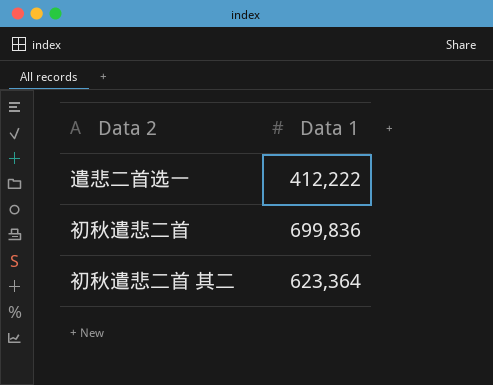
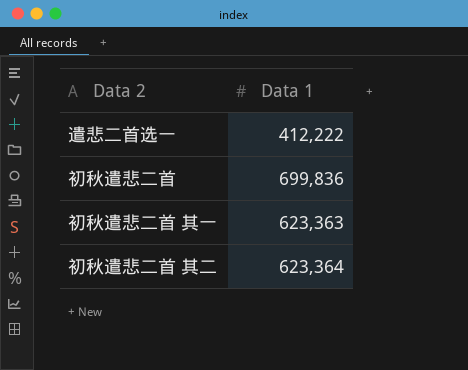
row 初秋遣悲二首 其一: none -> 623,363

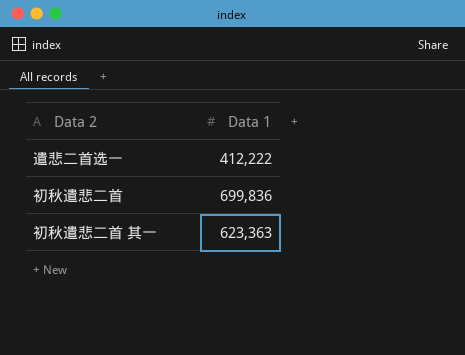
row 初秋遣悲二首 其二: 623,364 -> none

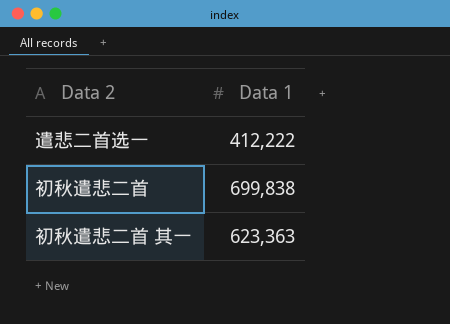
初秋遣悲二首 | Data 1: 699,836 -> 699,838

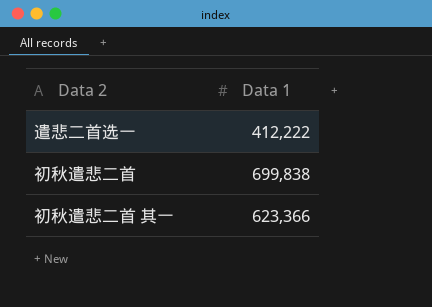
初秋遣悲二首 其一 | Data 1: 623,363 -> 623,366

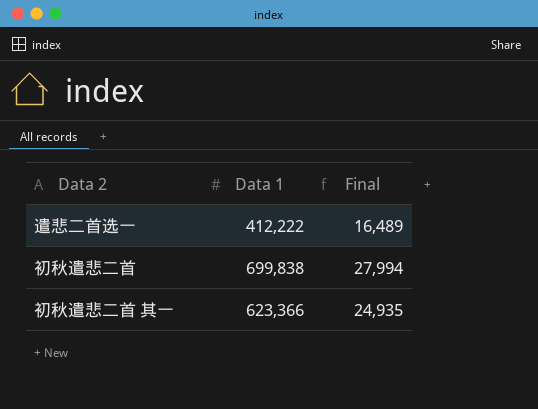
column Final | formula: none -> [Data 1] * 0.04

